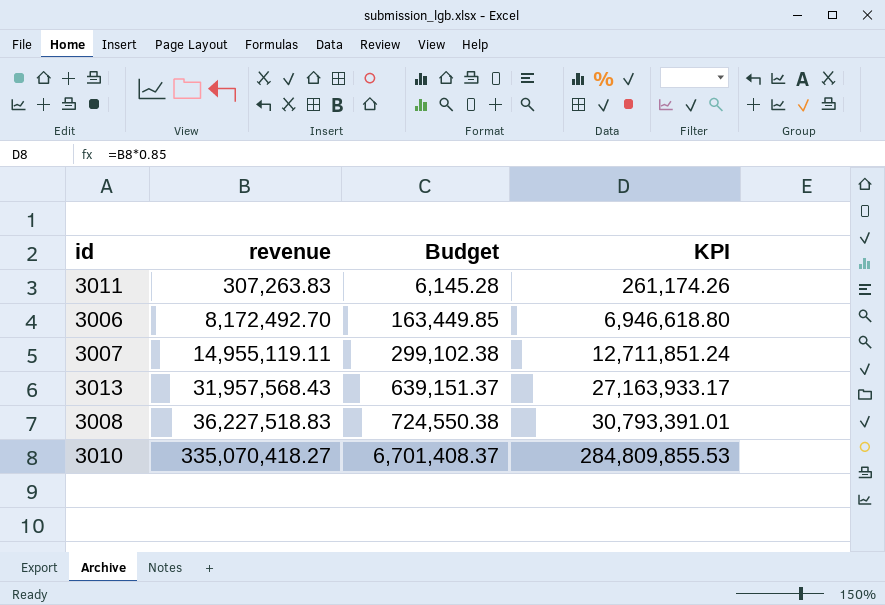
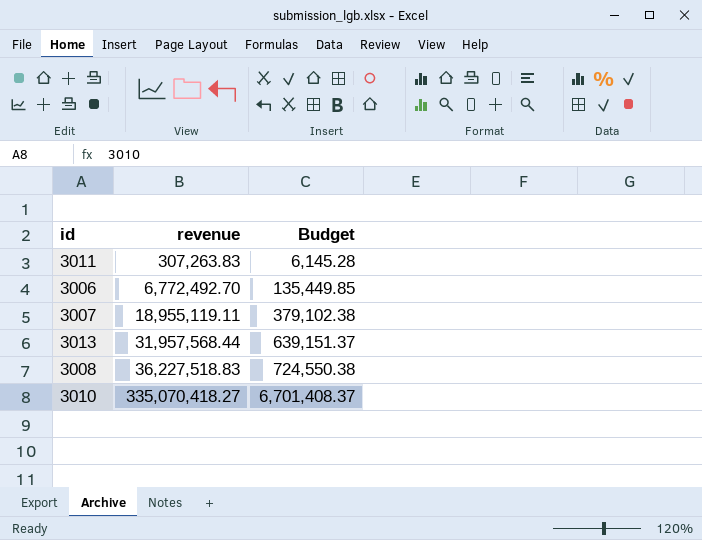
column KPI | formula: [revenue] * 0.85 -> none
3006 | revenue: 8,172,492.70 -> 6,772,492.70
3006 | Budget: 163,449.85 -> 135,449.85
3007 | revenue: 14,955,119.11 -> 18,955,119.11
3007 | Budget: 299,102.38 -> 379,102.38
3013 | revenue: 31,957,568.43 -> 31,957,568.44

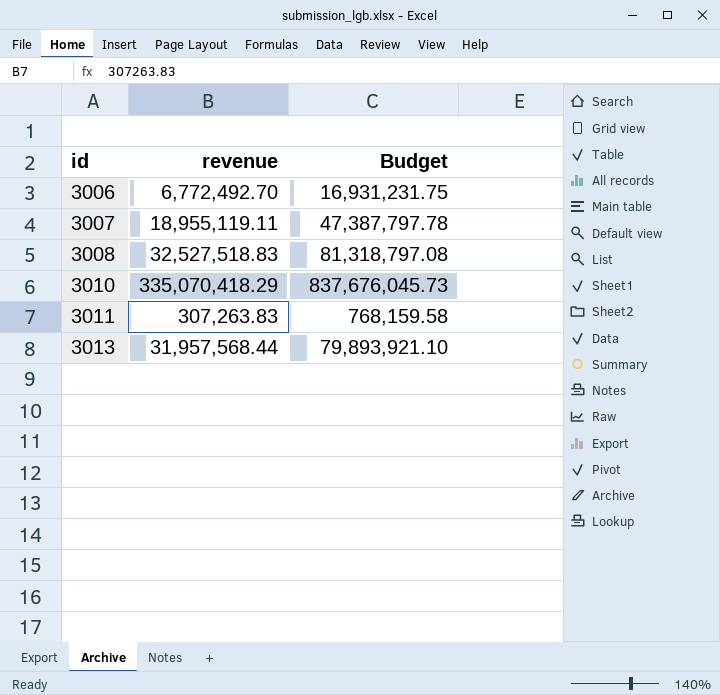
row order: revenue ascending -> id ascending
column Budget | formula: [revenue] * 0.02 -> [revenue] * 2.5
3008 | revenue: 36,227,518.83 -> 32,527,518.83
3010 | revenue: 335,070,418.27 -> 335,070,418.29

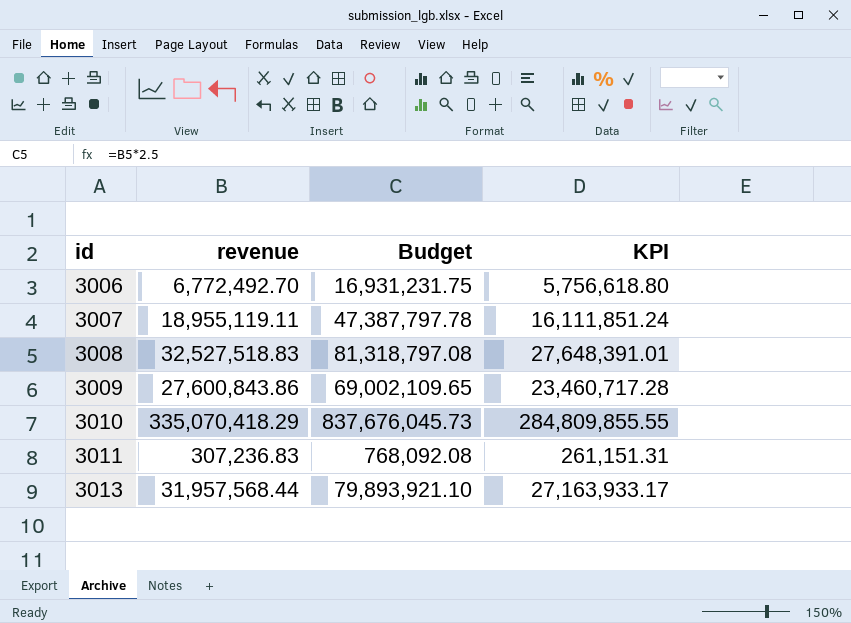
column KPI | formula: none -> [revenue] * 0.85
row 3009: none -> 27,600,843.86 | 69,002,109.65 | 23,460,717.28
3011 | revenue: 307,263.83 -> 307,236.83
3011 | Budget: 768,159.58 -> 768,092.08

